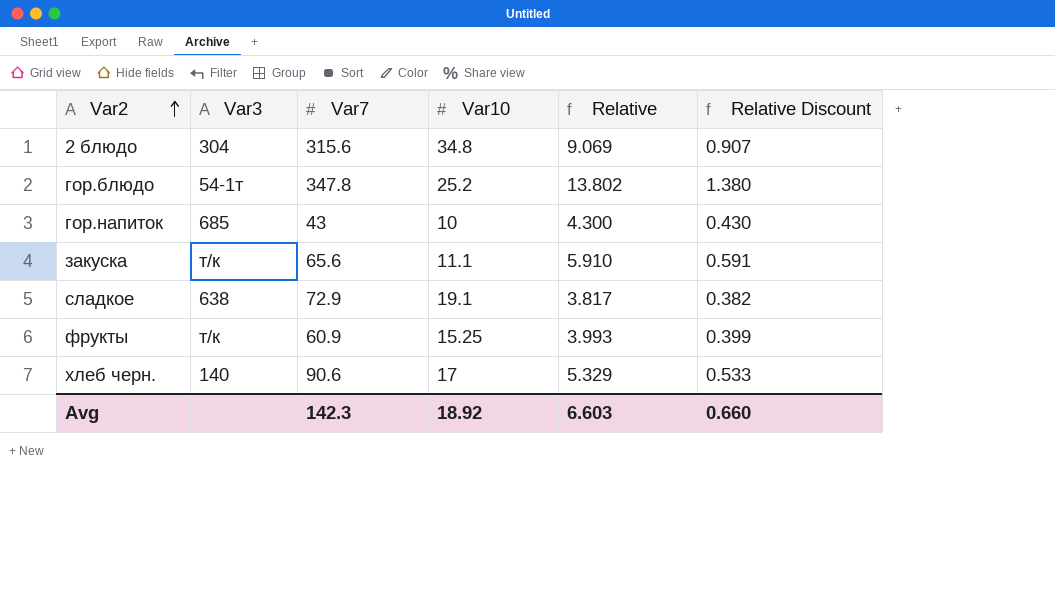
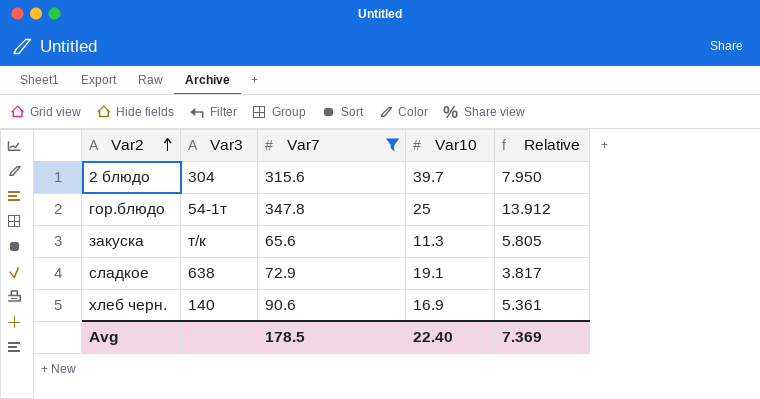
filter: none -> Var7 >= 65.6
column Relative Discount | formula: [Relative] * 0.1 -> none
2 блюдо | Var10: 34.8 -> 39.7
2 блюдо | Relative: 9.069 -> 7.950
гор.блюдо | Var10: 25.2 -> 25
гор.блюдо | Relative: 13.802 -> 13.912
закуска | Var10: 11.1 -> 11.3
закуска | Relative: 5.910 -> 5.805
хлеб черн. | Var10: 17 -> 16.9
хлеб черн. | Relative: 5.329 -> 5.361
Avg | Var7: 142.3 -> 178.5
Avg | Var10: 18.92 -> 22.40
Avg | Relative: 6.603 -> 7.369

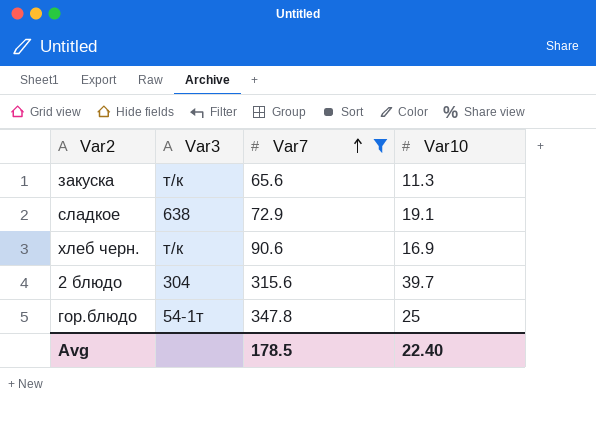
row order: Var2 ascending -> Var7 ascending
column Relative | formula: [Var7] / [Var10] -> none
хлеб черн. | Var3: 140 -> т/к

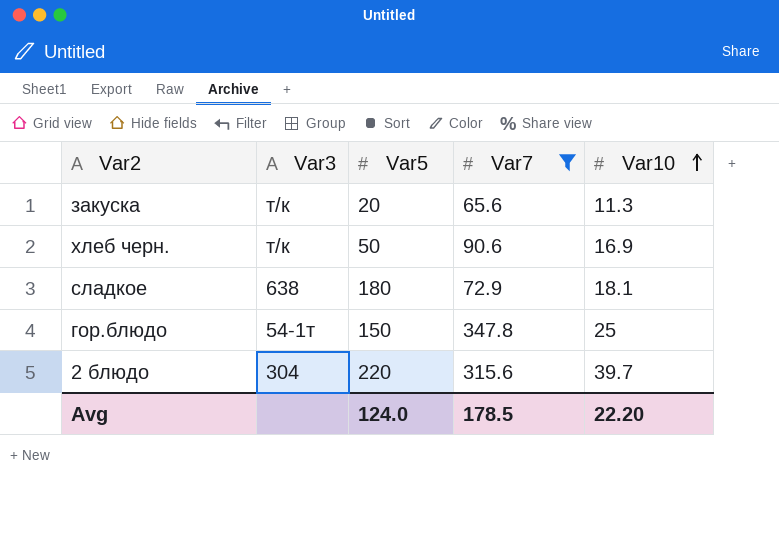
row order: Var7 ascending -> Var10 ascending
column Var5 | position: none -> 3
сладкое | Var10: 19.1 -> 18.1
Avg | Var10: 22.40 -> 22.20

